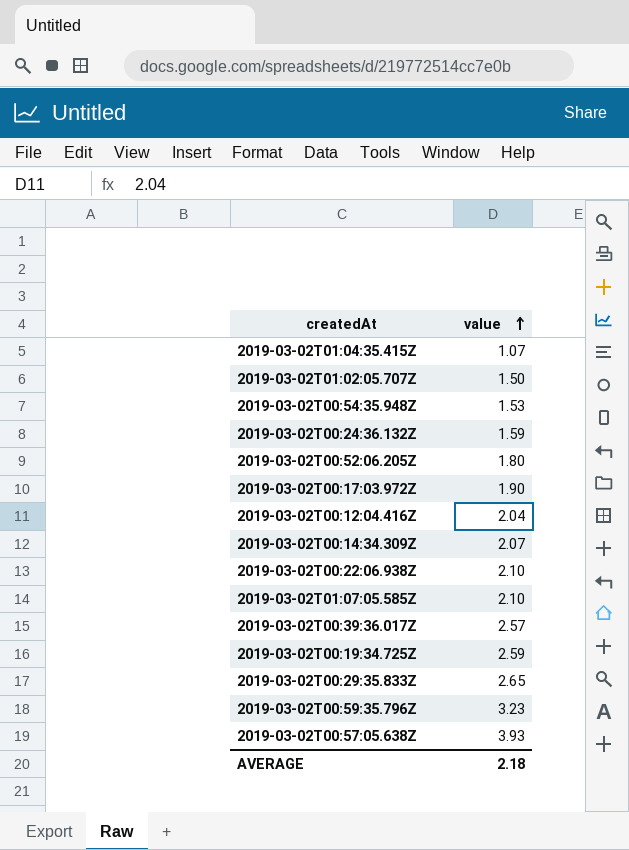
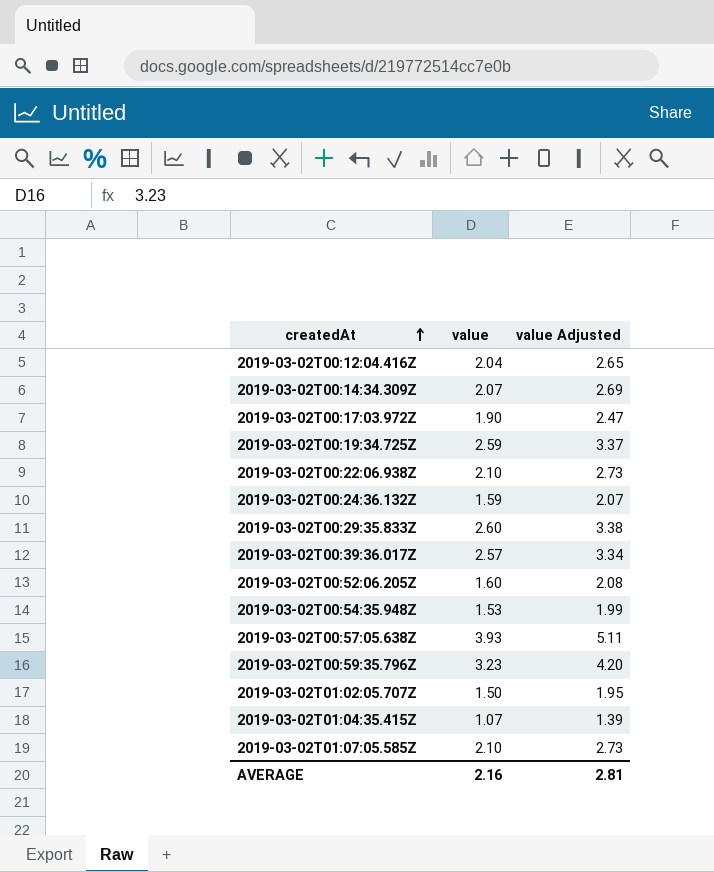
row order: value ascending -> createdAt ascending
column value Adjusted | formula: none -> [value] * 1.3
2019-03-02T00:29:35.833Z | value: 2.65 -> 2.60
2019-03-02T00:52:06.205Z | value: 1.80 -> 1.60
AVERAGE | value: 2.18 -> 2.16

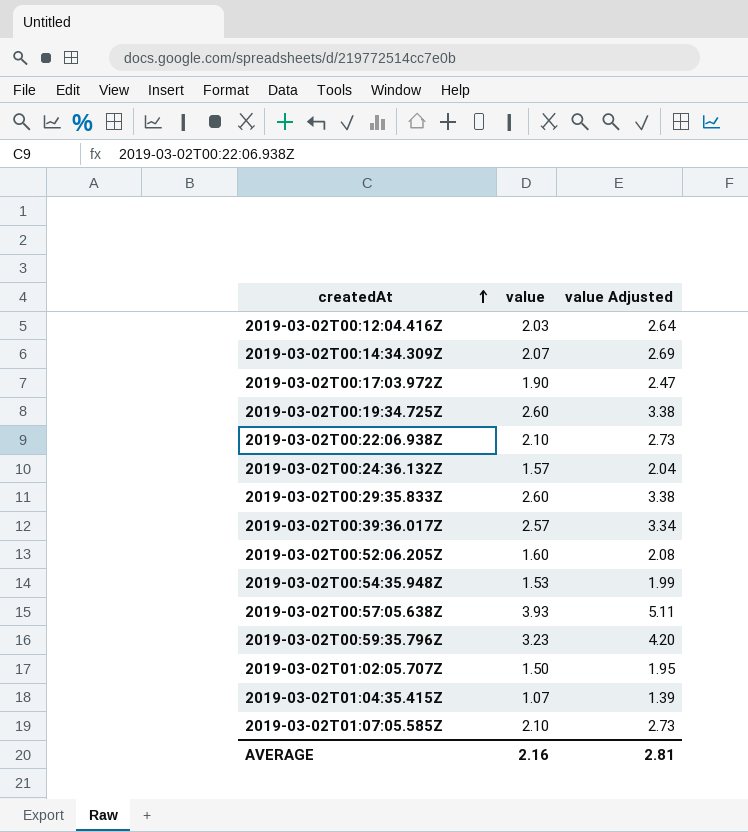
2019-03-02T00:12:04.416Z | value: 2.04 -> 2.03
2019-03-02T00:12:04.416Z | value Adjusted: 2.65 -> 2.64
2019-03-02T00:19:34.725Z | value: 2.59 -> 2.60
2019-03-02T00:19:34.725Z | value Adjusted: 3.37 -> 3.38
2019-03-02T00:24:36.132Z | value: 1.59 -> 1.57
2019-03-02T00:24:36.132Z | value Adjusted: 2.07 -> 2.04

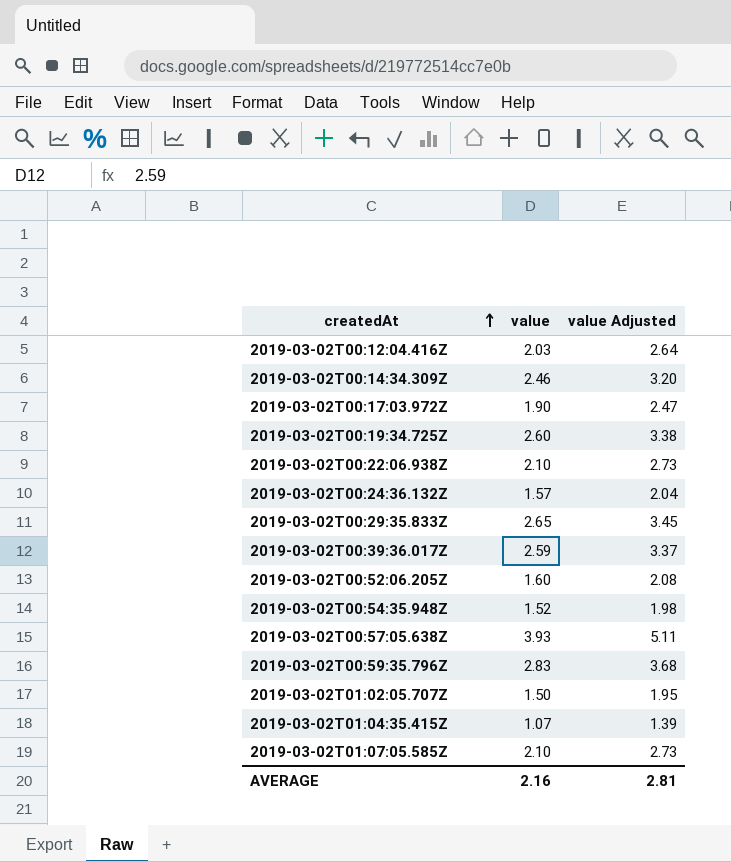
2019-03-02T00:14:34.309Z | value: 2.07 -> 2.46
2019-03-02T00:14:34.309Z | value Adjusted: 2.69 -> 3.20
2019-03-02T00:29:35.833Z | value: 2.60 -> 2.65
2019-03-02T00:29:35.833Z | value Adjusted: 3.38 -> 3.45
2019-03-02T00:39:36.017Z | value: 2.57 -> 2.59
2019-03-02T00:39:36.017Z | value Adjusted: 3.34 -> 3.37
2019-03-02T00:54:35.948Z | value: 1.53 -> 1.52
2019-03-02T00:54:35.948Z | value Adjusted: 1.99 -> 1.98
2019-03-02T00:59:35.796Z | value: 3.23 -> 2.83
2019-03-02T00:59:35.796Z | value Adjusted: 4.20 -> 3.68

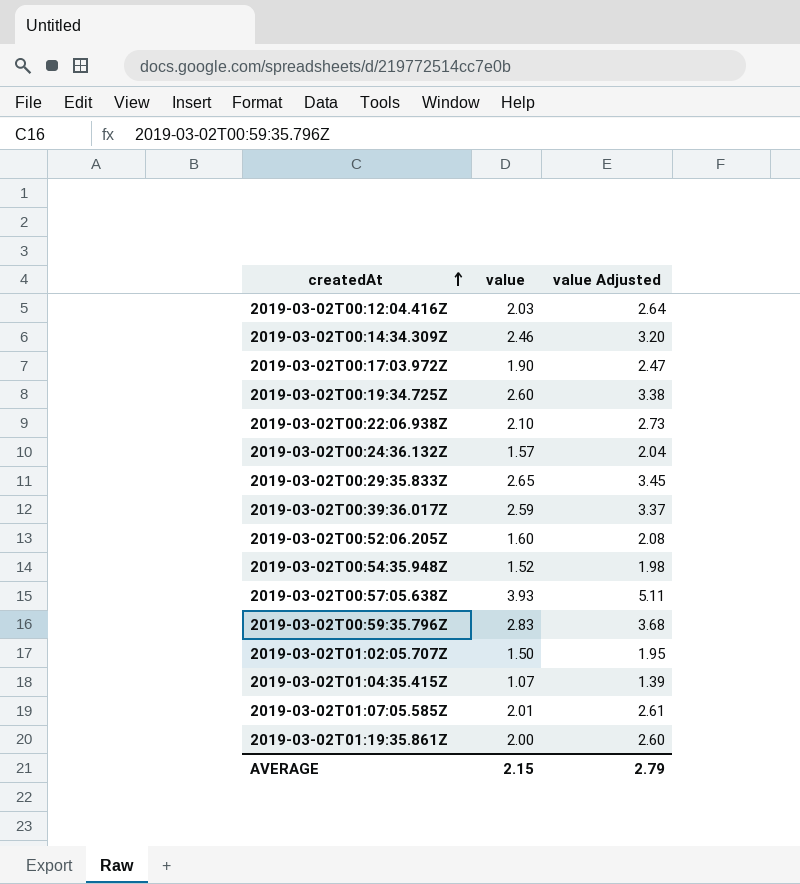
2019-03-02T01:07:05.585Z | value: 2.10 -> 2.01
2019-03-02T01:07:05.585Z | value Adjusted: 2.73 -> 2.61
row 2019-03-02T01:19:35.861Z: none -> 2.00 | 2.60
AVERAGE | value: 2.16 -> 2.15
AVERAGE | value Adjusted: 2.81 -> 2.79

